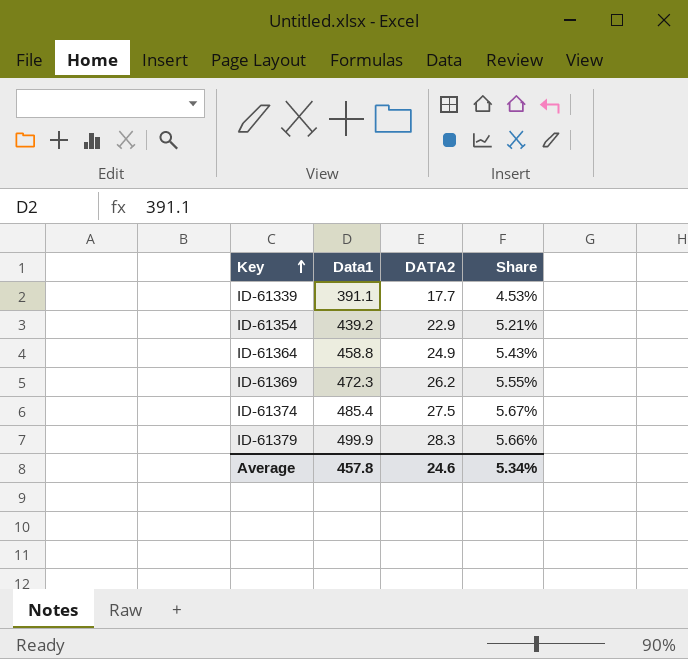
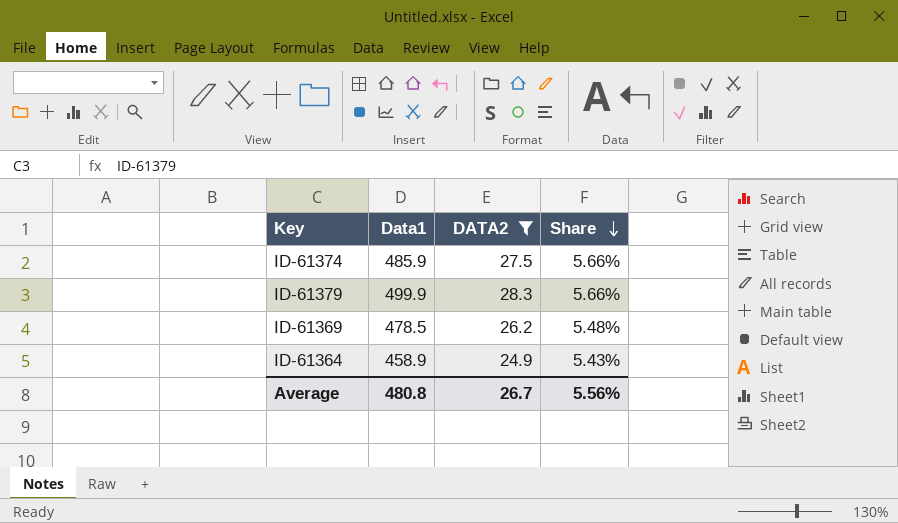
filter: none -> DATA2 >= 24.9
row order: Key ascending -> Share descending
ID-61374 | Data1: 485.4 -> 485.9
ID-61374 | Share: 5.67% -> 5.66%
ID-61369 | Data1: 472.3 -> 478.5
ID-61369 | Share: 5.55% -> 5.48%
ID-61364 | Data1: 458.8 -> 458.9
Average | Data1: 457.8 -> 480.8
Average | DATA2: 24.6 -> 26.7
Average | Share: 5.34% -> 5.56%

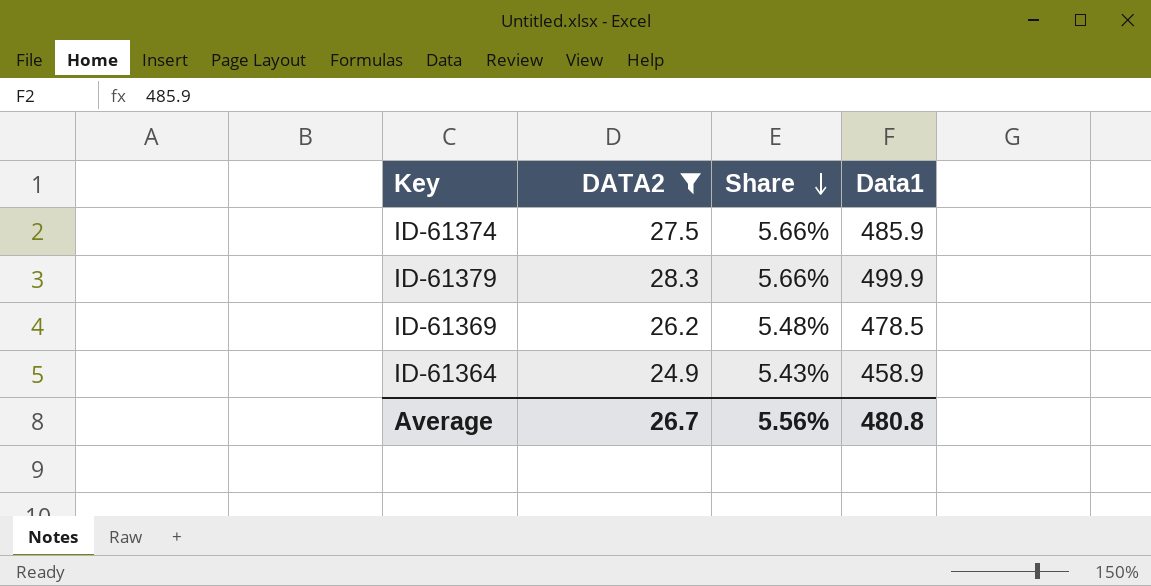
column Data1 | position: 2 -> 4

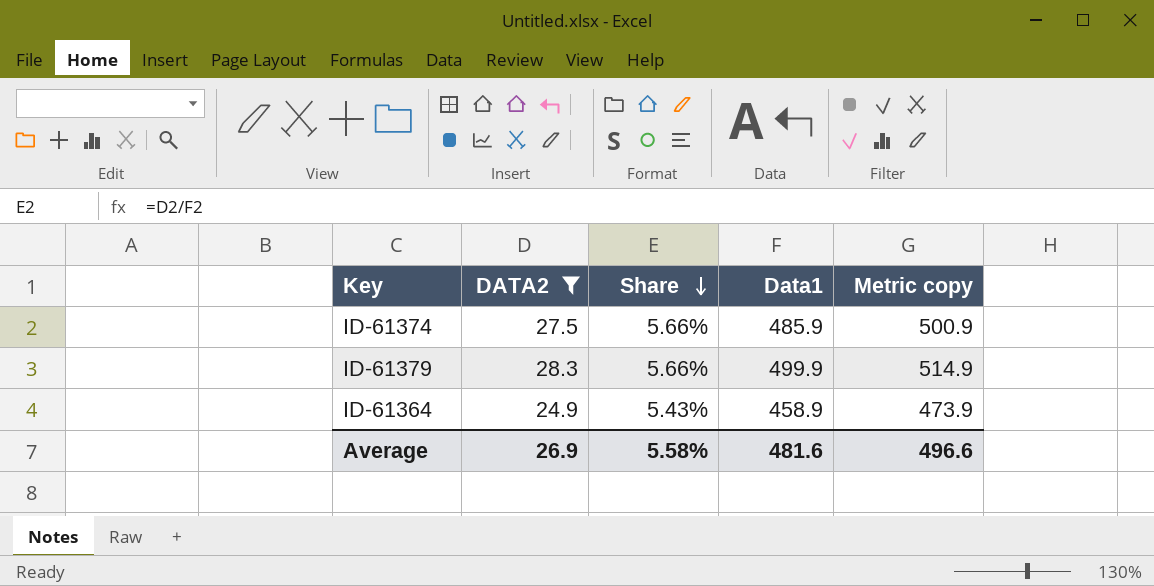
column Metric copy | formula: none -> [Data1] + 15
row ID-61369: 26.2 | 5.48% | 478.5 -> none
Average | DATA2: 26.7 -> 26.9
Average | Share: 5.56% -> 5.58%
Average | Data1: 480.8 -> 481.6

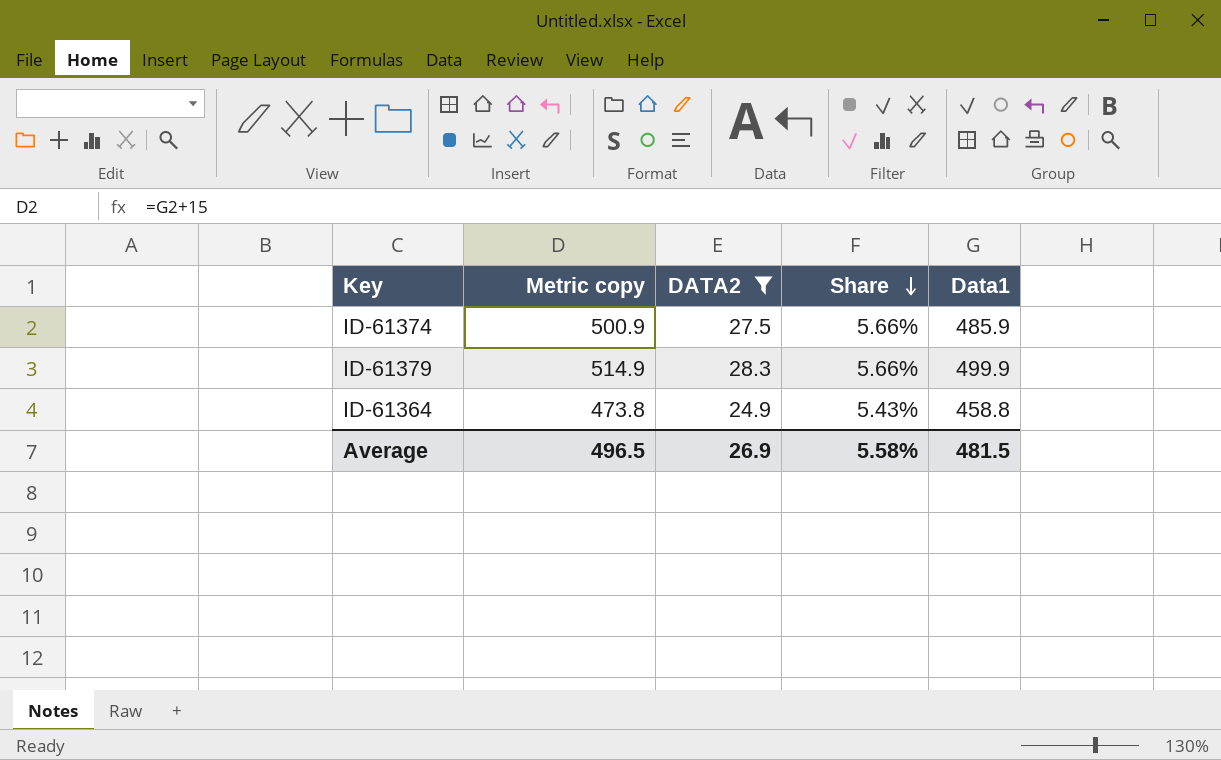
column Metric copy | position: 5 -> 2
ID-61364 | Metric copy: 473.9 -> 473.8
ID-61364 | Data1: 458.9 -> 458.8
Average | Metric copy: 496.6 -> 496.5
Average | Data1: 481.6 -> 481.5

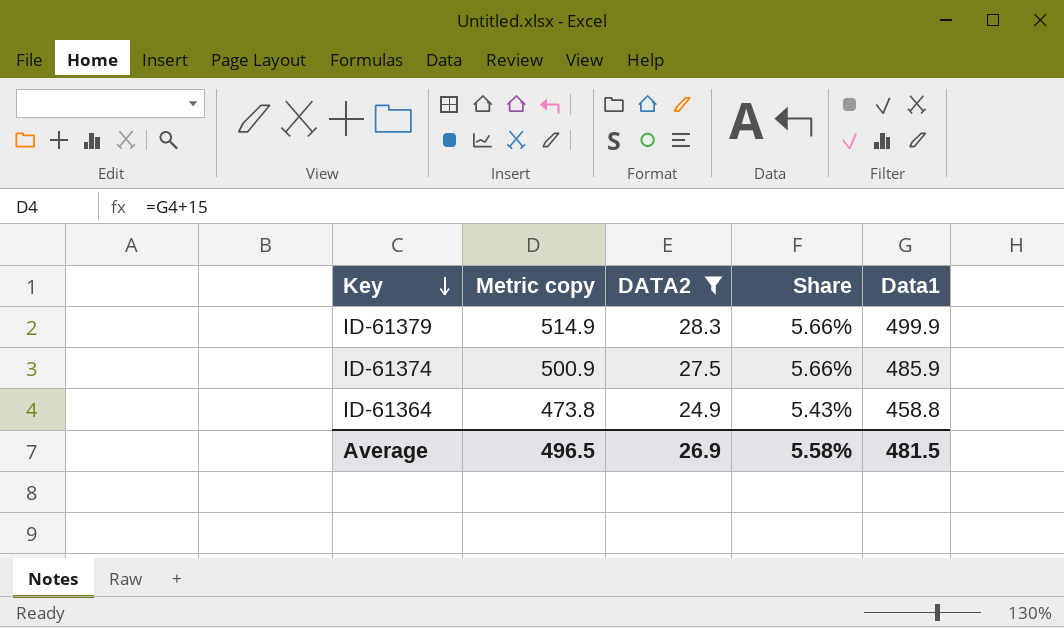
row order: Share descending -> Key descending

